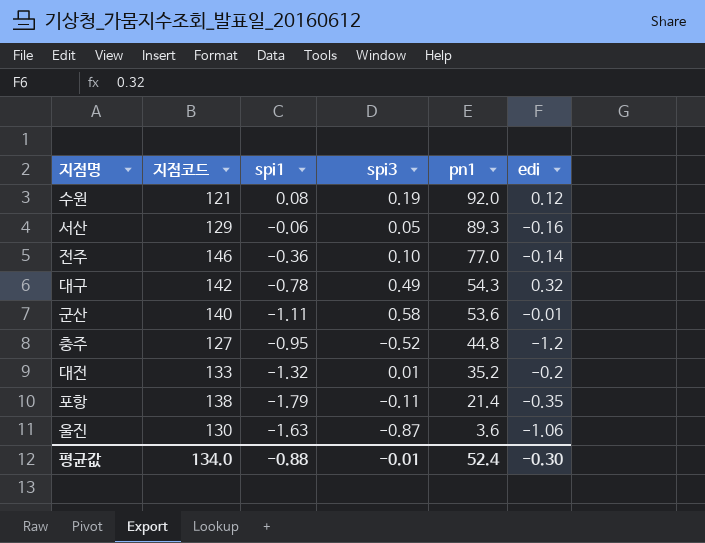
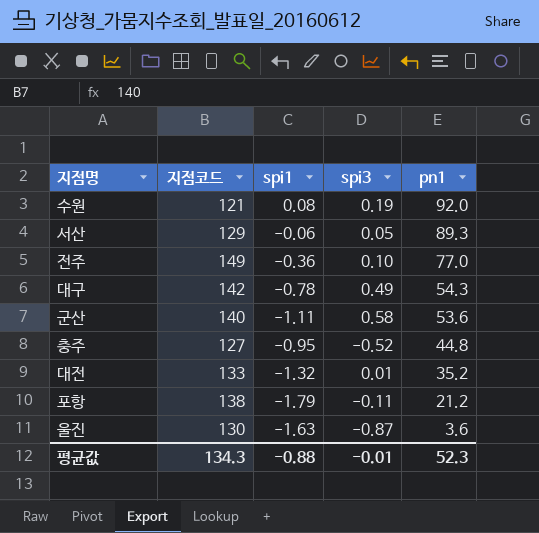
column edi | position: 6 -> none
전주 | 지점코드: 146 -> 149
포항 | pn1: 21.4 -> 21.2
평균값 | 지점코드: 134.0 -> 134.3
평균값 | pn1: 52.4 -> 52.3

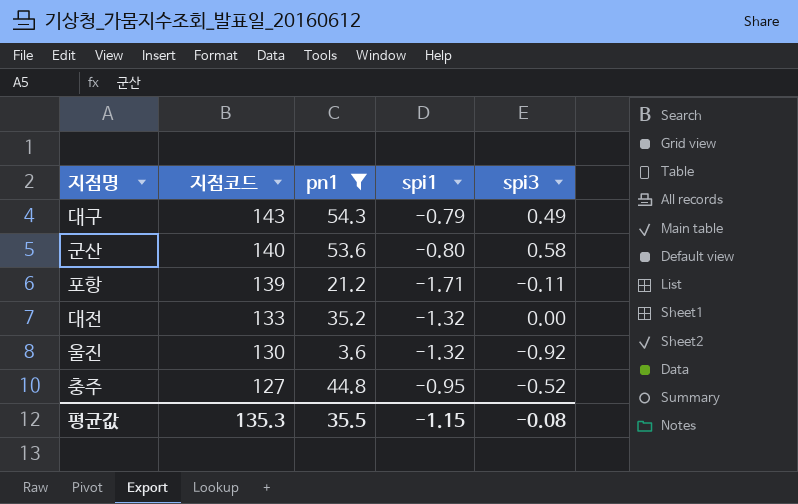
filter: none -> pn1 <= 54.3
row order: pn1 descending -> 지점코드 descending
column pn1 | position: 5 -> 3
대구 | 지점코드: 142 -> 143
대구 | spi1: -0.78 -> -0.79
군산 | spi1: -1.11 -> -0.80
포항 | 지점코드: 138 -> 139
포항 | spi1: -1.79 -> -1.71
대전 | spi3: 0.01 -> 0.00
울진 | spi1: -1.63 -> -1.32
울진 | spi3: -0.87 -> -0.92
평균값 | 지점코드: 134.3 -> 135.3
평균값 | pn1: 52.3 -> 35.5
평균값 | spi1: -0.88 -> -1.15
평균값 | spi3: -0.01 -> -0.08

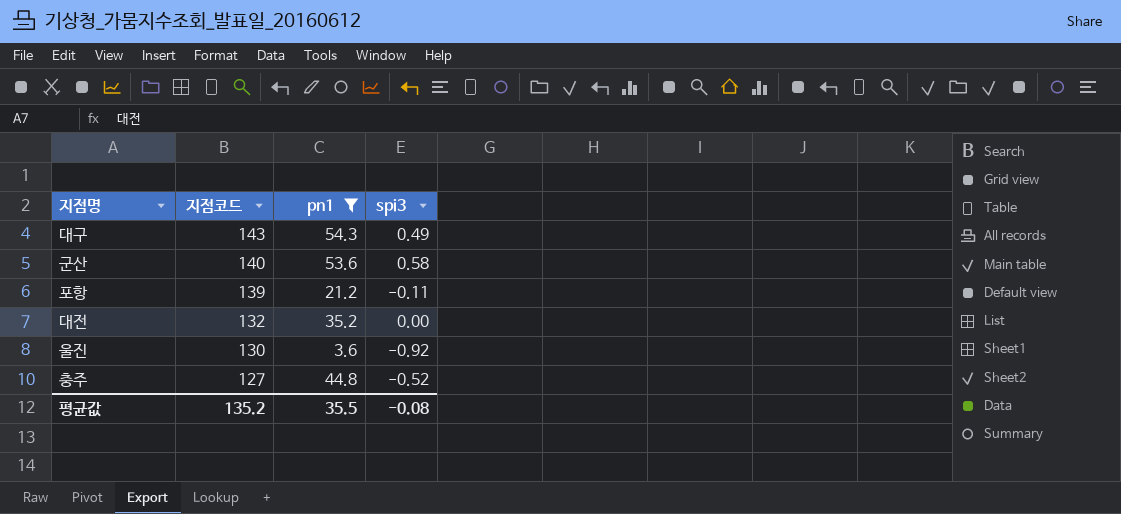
column spi1 | position: 4 -> none
대전 | 지점코드: 133 -> 132
평균값 | 지점코드: 135.3 -> 135.2

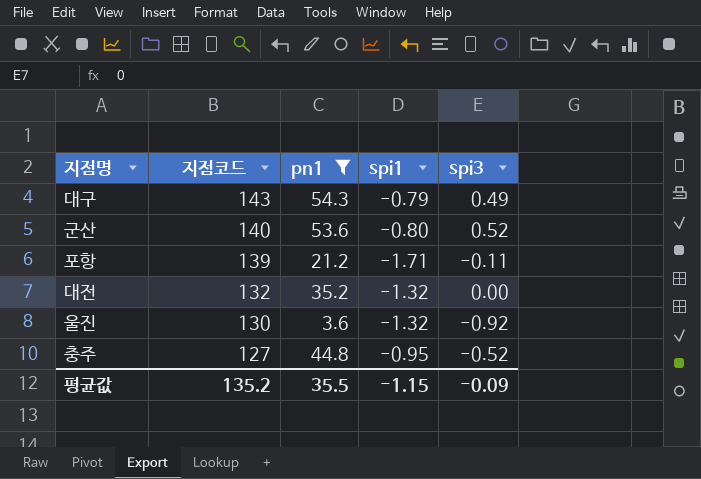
column spi1 | position: none -> 4
군산 | spi3: 0.58 -> 0.52
평균값 | spi3: -0.08 -> -0.09

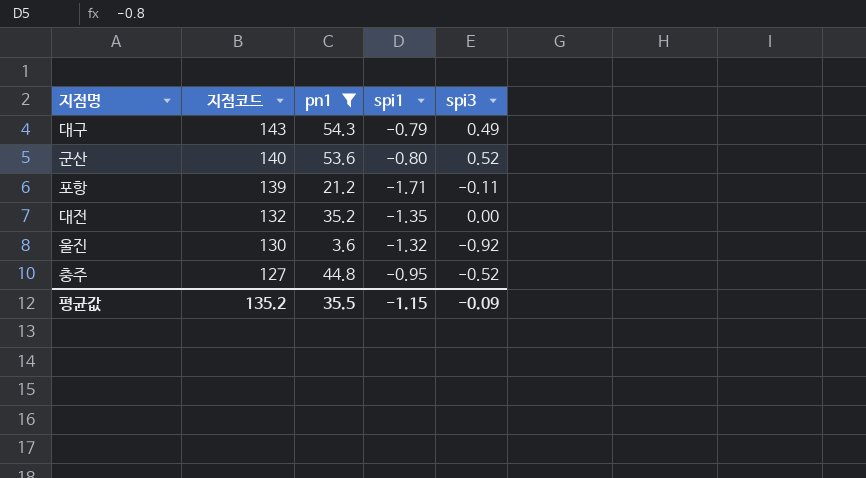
대전 | spi1: -1.32 -> -1.35

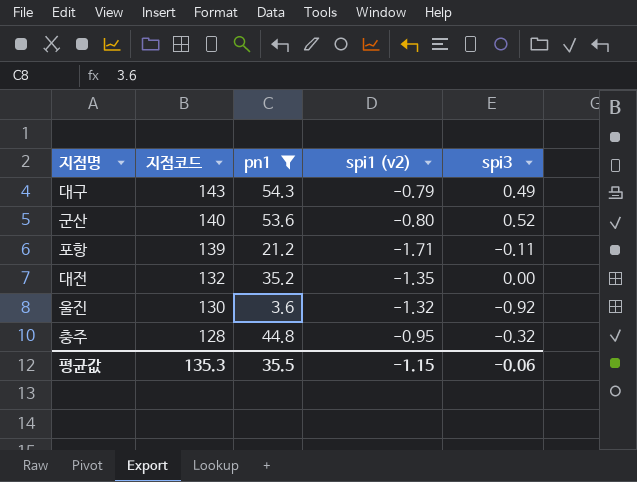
column name: spi1 -> spi1 (v2)
충주 | 지점코드: 127 -> 128
충주 | spi3: -0.52 -> -0.32
평균값 | 지점코드: 135.2 -> 135.3
평균값 | spi3: -0.09 -> -0.06

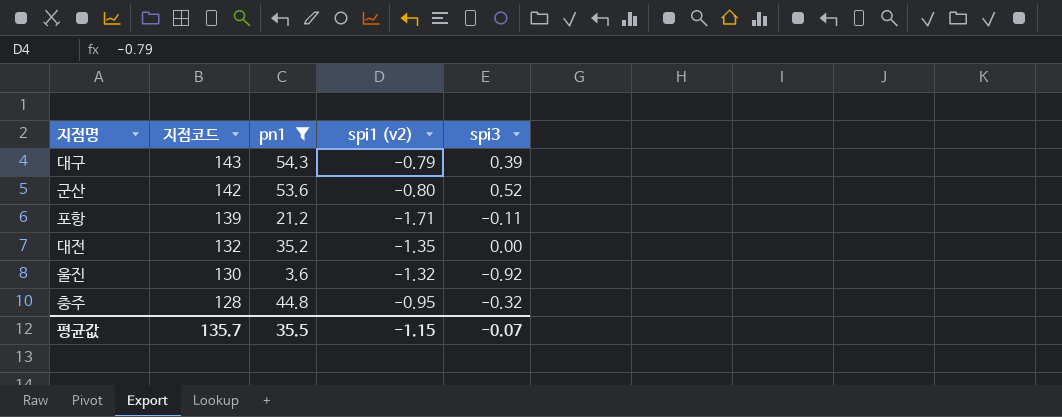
대구 | spi3: 0.49 -> 0.39
군산 | 지점코드: 140 -> 142
평균값 | 지점코드: 135.3 -> 135.7
평균값 | spi3: -0.06 -> -0.07

